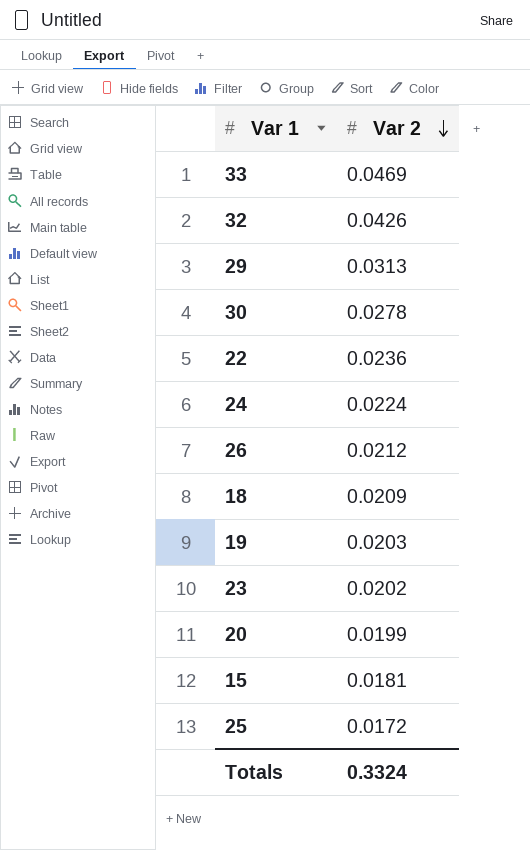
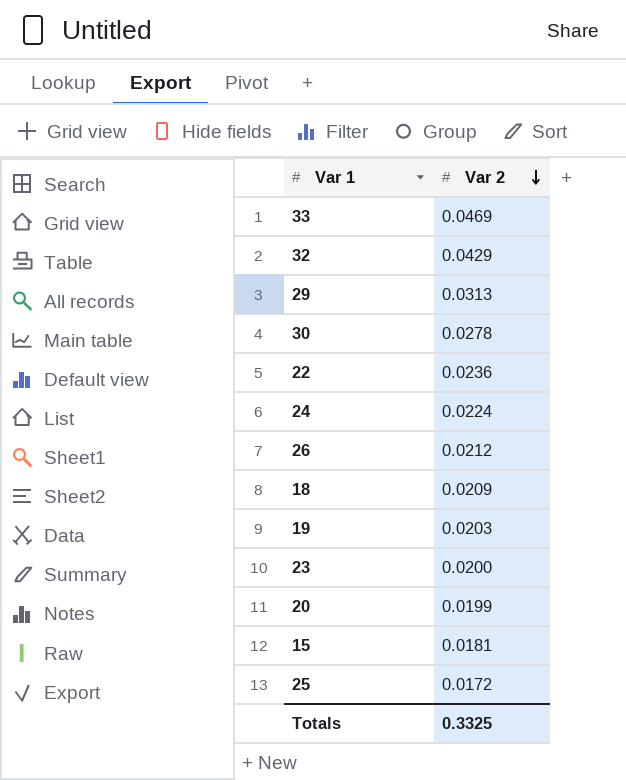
32 | Var 2: 0.0426 -> 0.0429
23 | Var 2: 0.0202 -> 0.0200
Totals | Var 2: 0.3324 -> 0.3325

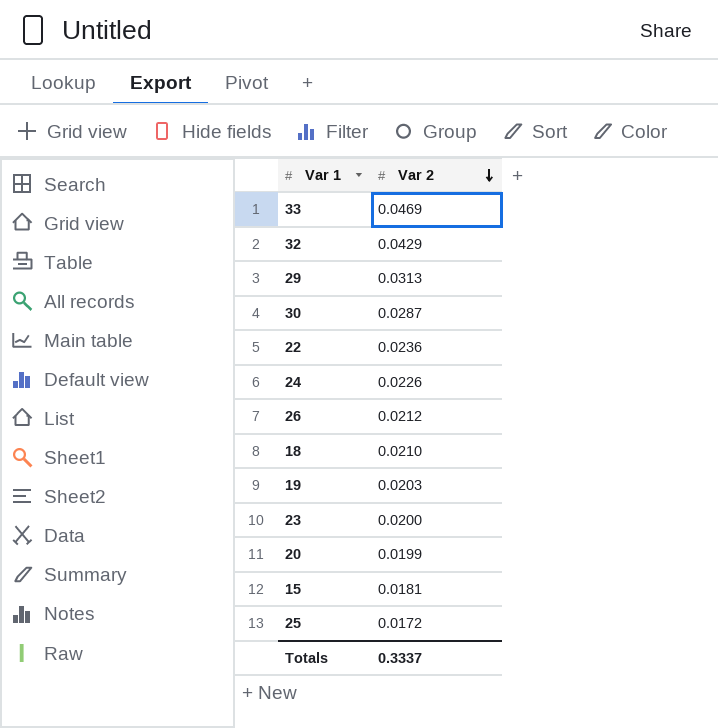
30 | Var 2: 0.0278 -> 0.0287
24 | Var 2: 0.0224 -> 0.0226
18 | Var 2: 0.0209 -> 0.0210
Totals | Var 2: 0.3325 -> 0.3337

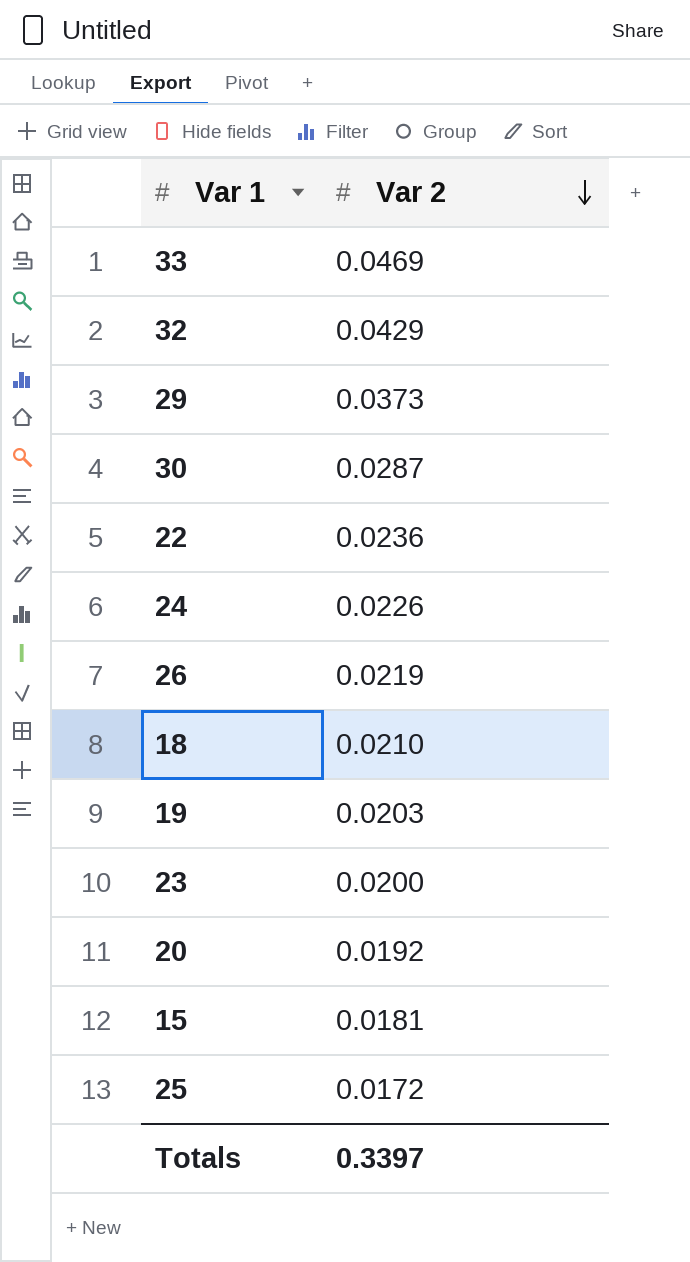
29 | Var 2: 0.0313 -> 0.0373
26 | Var 2: 0.0212 -> 0.0219
20 | Var 2: 0.0199 -> 0.0192
Totals | Var 2: 0.3337 -> 0.3397

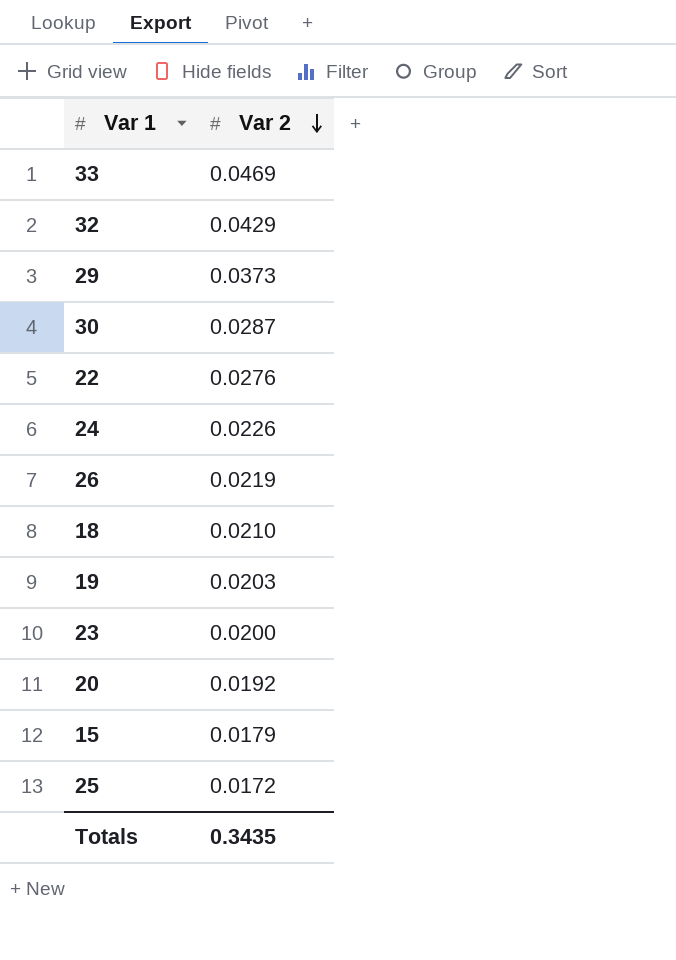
22 | Var 2: 0.0236 -> 0.0276
15 | Var 2: 0.0181 -> 0.0179
Totals | Var 2: 0.3397 -> 0.3435

